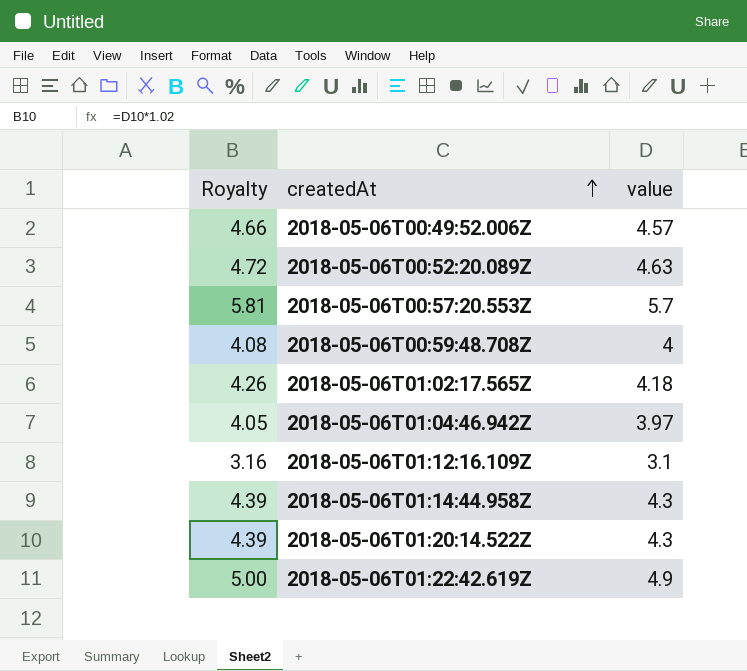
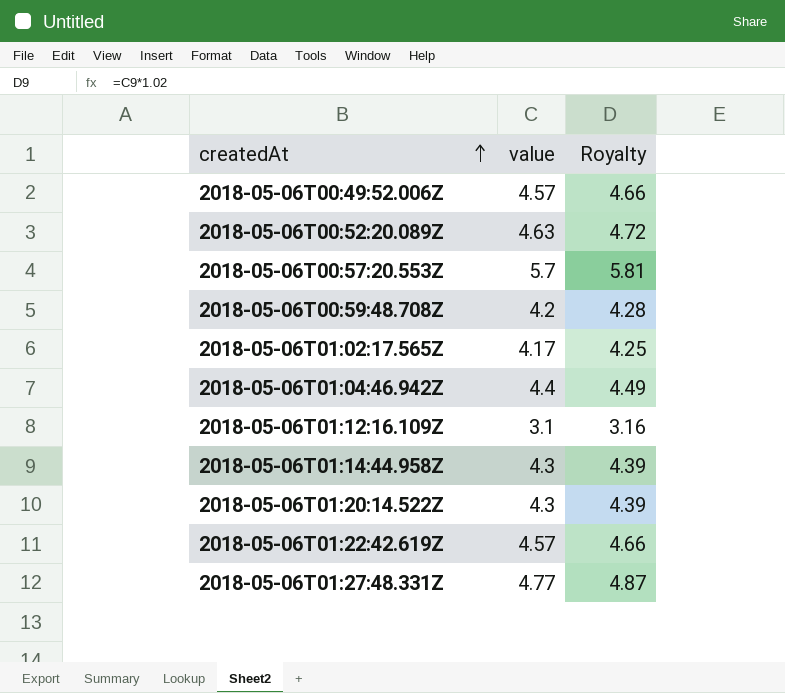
column Royalty | position: 1 -> 3
2018-05-06T00:59:48.708Z | value: 4 -> 4.2
2018-05-06T00:59:48.708Z | Royalty: 4.08 -> 4.28
2018-05-06T01:02:17.565Z | value: 4.18 -> 4.17
2018-05-06T01:02:17.565Z | Royalty: 4.26 -> 4.25
2018-05-06T01:04:46.942Z | value: 3.97 -> 4.4
2018-05-06T01:04:46.942Z | Royalty: 4.05 -> 4.49
2018-05-06T01:22:42.619Z | value: 4.9 -> 4.57
2018-05-06T01:22:42.619Z | Royalty: 5.00 -> 4.66
row 2018-05-06T01:27:48.331Z: none -> 4.77 | 4.87

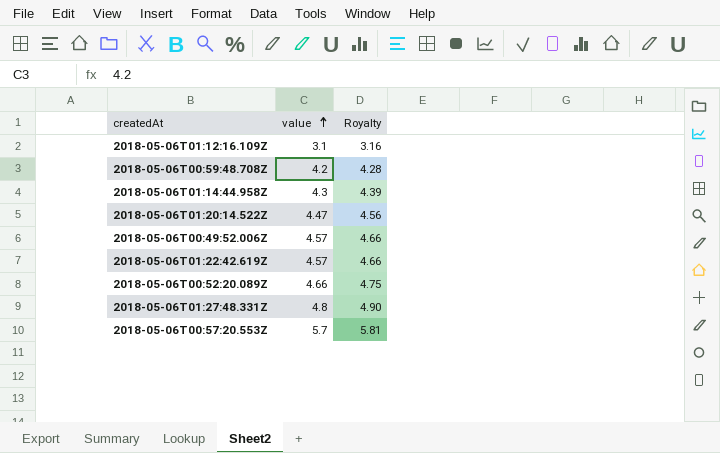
row order: createdAt ascending -> value ascending
row 2018-05-06T01:02:17.565Z: 4.17 | 4.25 -> none
row 2018-05-06T01:04:46.942Z: 4.4 | 4.49 -> none
2018-05-06T01:20:14.522Z | value: 4.3 -> 4.47
2018-05-06T01:20:14.522Z | Royalty: 4.39 -> 4.56
2018-05-06T00:52:20.089Z | value: 4.63 -> 4.66
2018-05-06T00:52:20.089Z | Royalty: 4.72 -> 4.75
2018-05-06T01:27:48.331Z | value: 4.77 -> 4.8
2018-05-06T01:27:48.331Z | Royalty: 4.87 -> 4.90

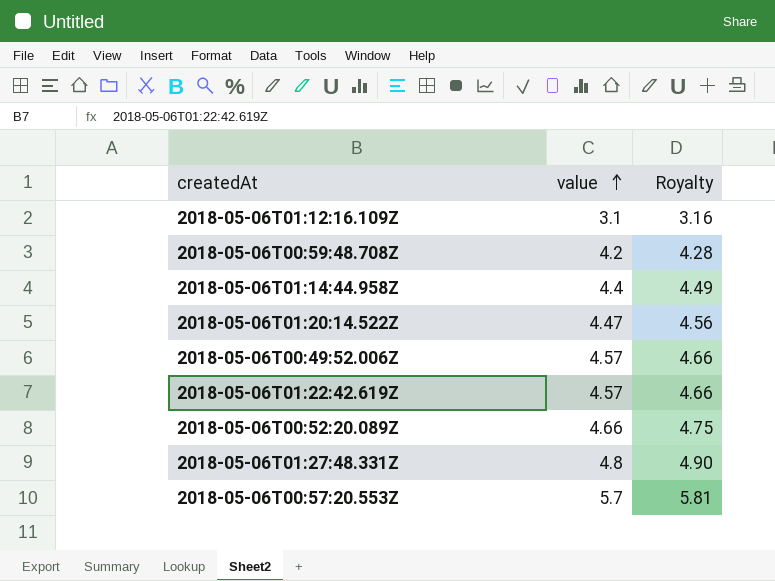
2018-05-06T01:14:44.958Z | value: 4.3 -> 4.4
2018-05-06T01:14:44.958Z | Royalty: 4.39 -> 4.49

